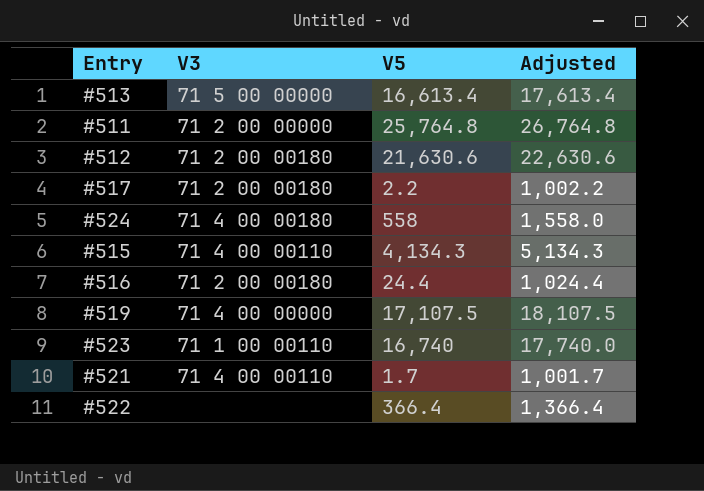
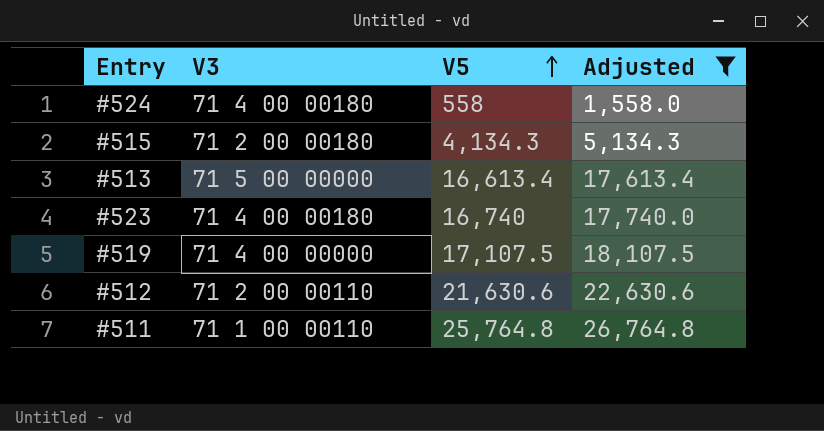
filter: none -> Adjusted >= 1,558.0
row order: none -> V5 ascending
#515 | V3: 71 4 00 00110 -> 71 2 00 00180
#523 | V3: 71 1 00 00110 -> 71 4 00 00180
#512 | V3: 71 2 00 00180 -> 71 2 00 00110
#511 | V3: 71 2 00 00000 -> 71 1 00 00110

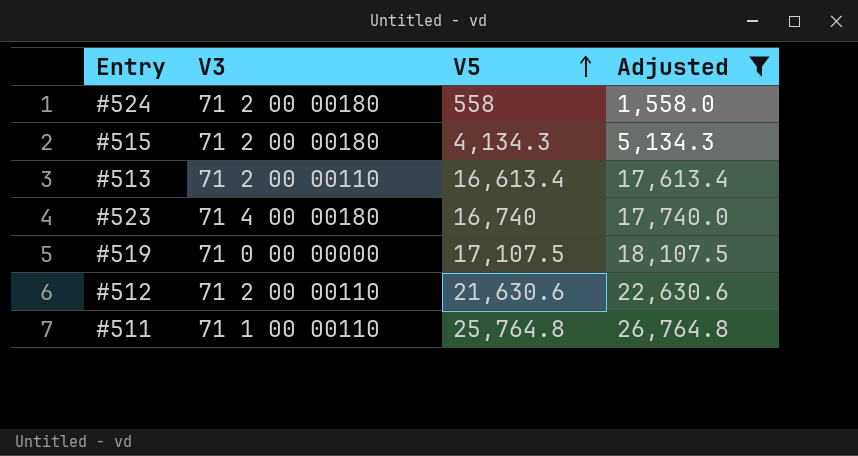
#524 | V3: 71 4 00 00180 -> 71 2 00 00180
#513 | V3: 71 5 00 00000 -> 71 2 00 00110
#519 | V3: 71 4 00 00000 -> 71 0 00 00000

